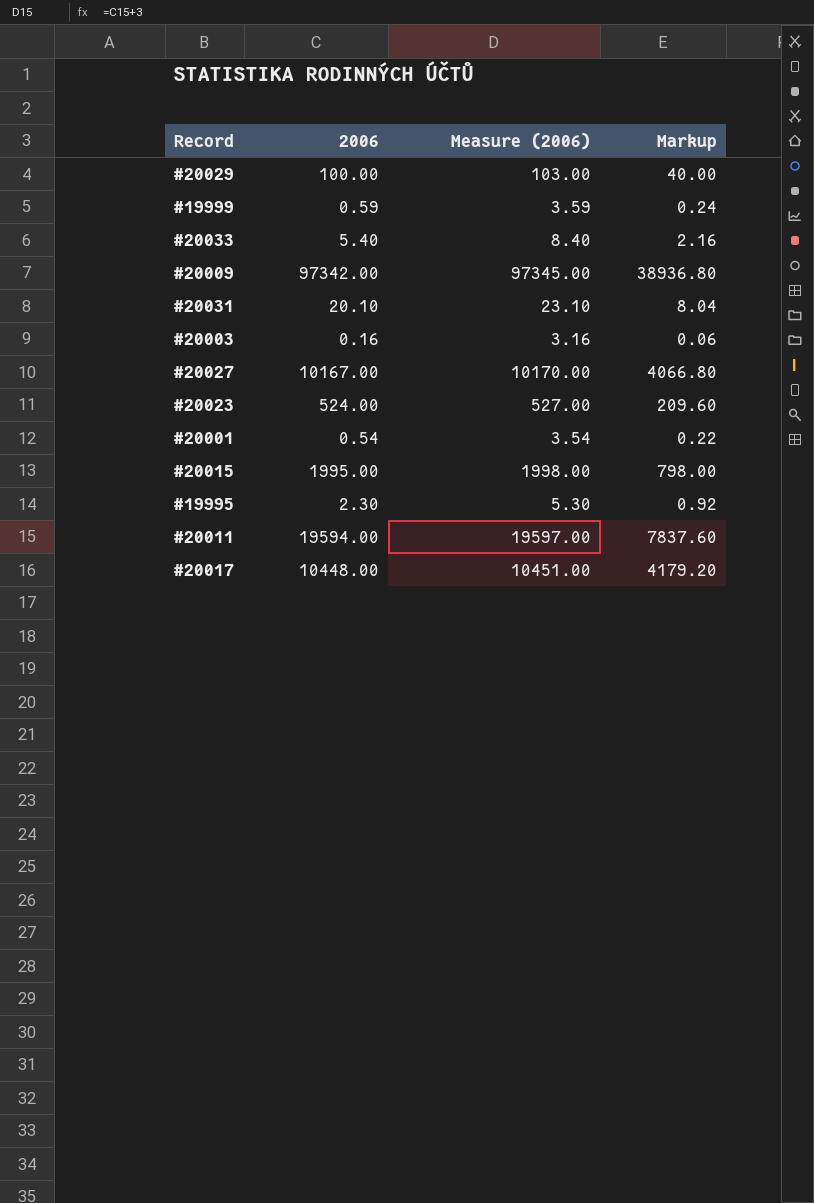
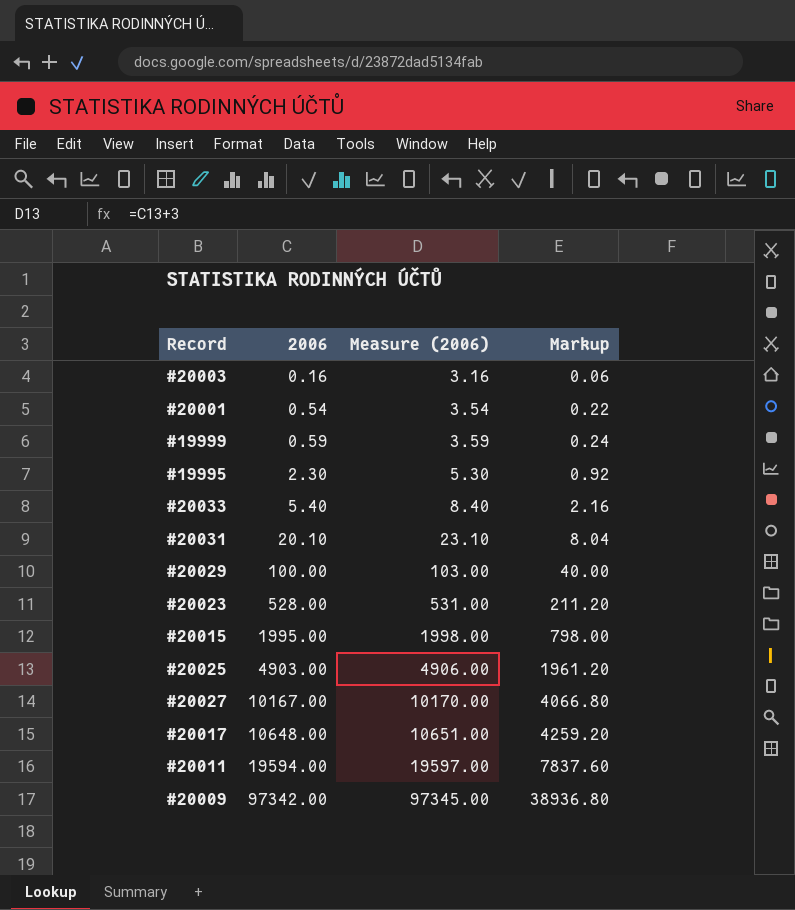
row order: none -> 2006 ascending
#20023 | 2006: 524.00 -> 528.00
#20023 | Measure (2006): 527.00 -> 531.00
#20023 | Markup: 209.60 -> 211.20
row #20025: none -> 4903.00 | 4906.00 | 1961.20
#20017 | 2006: 10448.00 -> 10648.00
#20017 | Measure (2006): 10451.00 -> 10651.00
#20017 | Markup: 4179.20 -> 4259.20

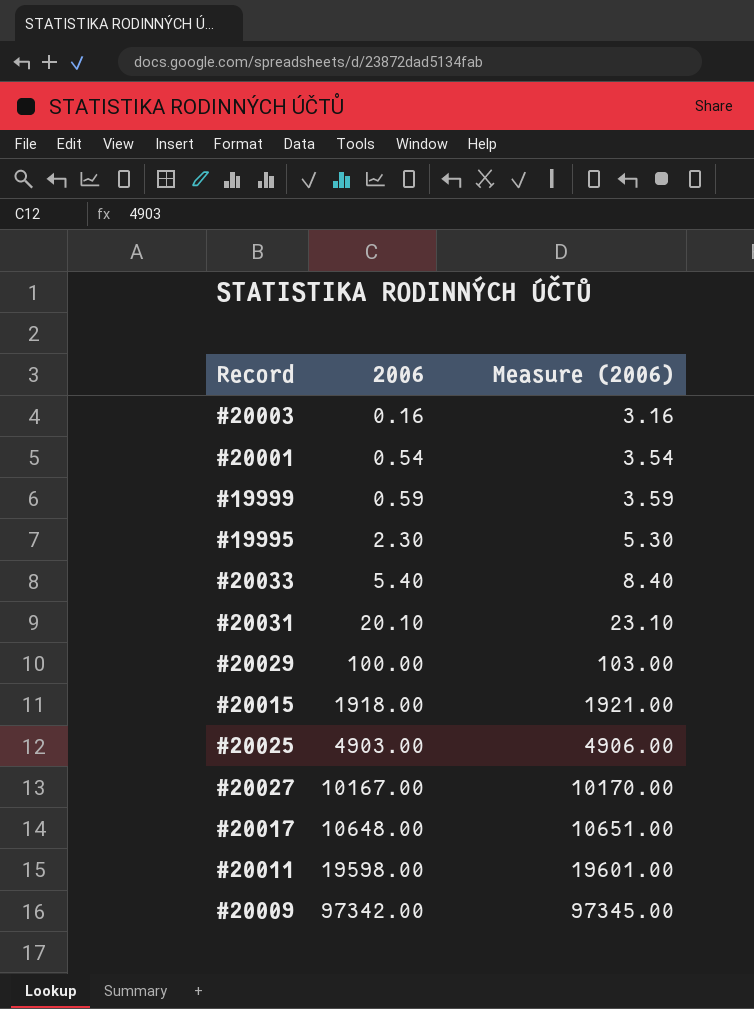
column Markup | formula: [2006] * 0.4 -> none
row #20023: 528.00 | 531.00 | 211.20 -> none
#20015 | 2006: 1995.00 -> 1918.00
#20015 | Measure (2006): 1998.00 -> 1921.00
#20011 | 2006: 19594.00 -> 19598.00
#20011 | Measure (2006): 19597.00 -> 19601.00

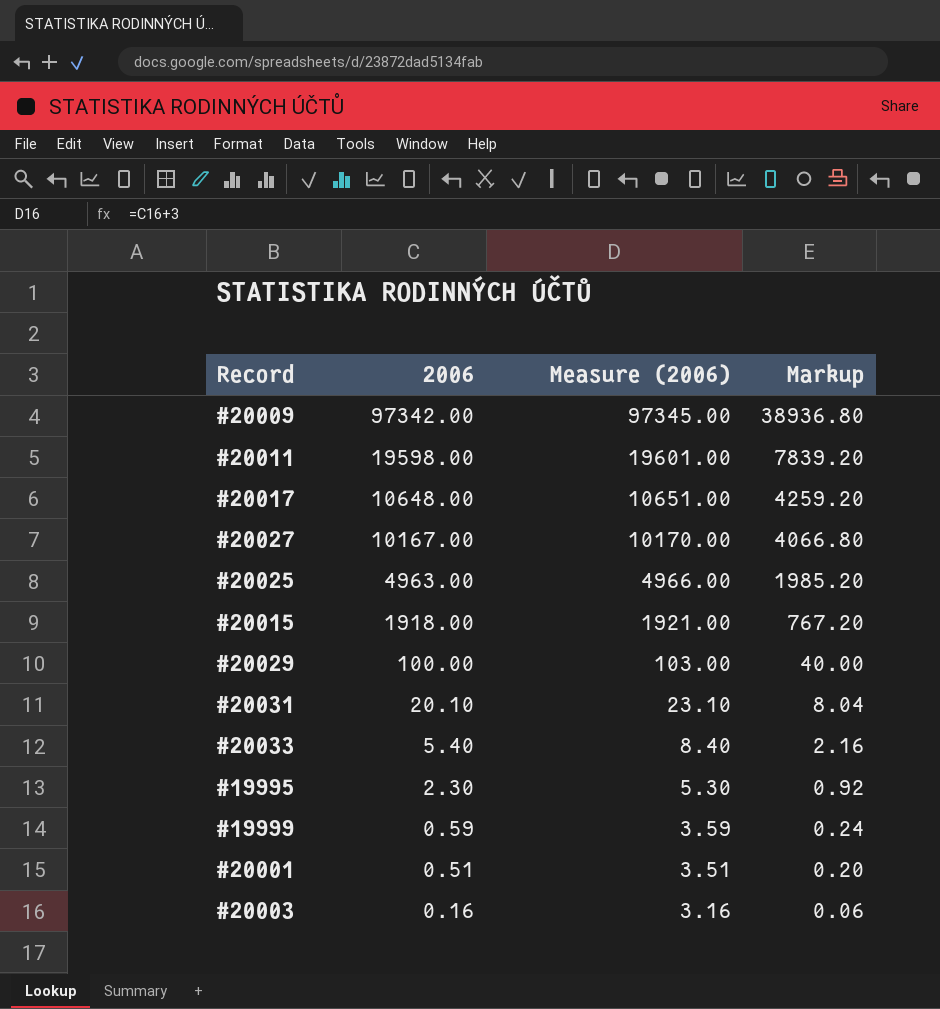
row order: 2006 ascending -> 2006 descending
column Markup | formula: none -> [2006] * 0.4
#20025 | 2006: 4903.00 -> 4963.00
#20025 | Measure (2006): 4906.00 -> 4966.00
#20001 | 2006: 0.54 -> 0.51
#20001 | Measure (2006): 3.54 -> 3.51

